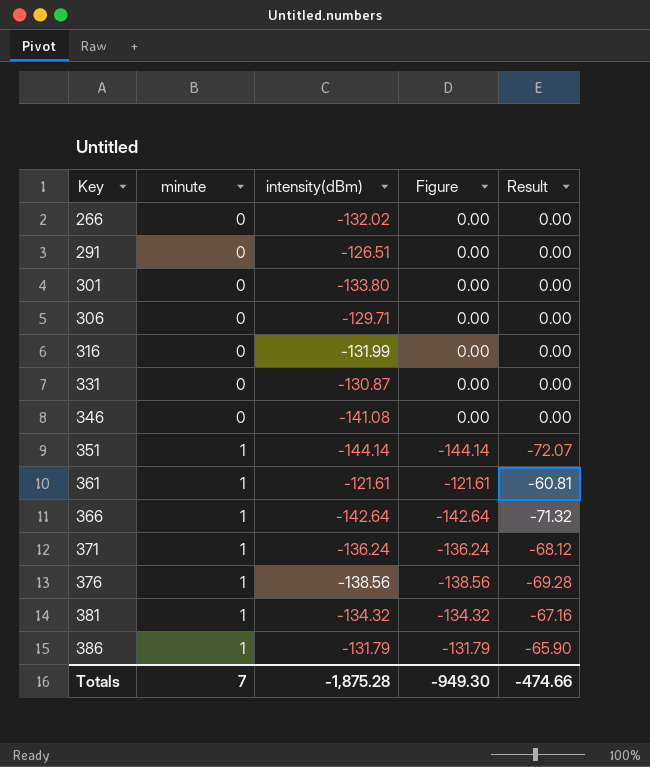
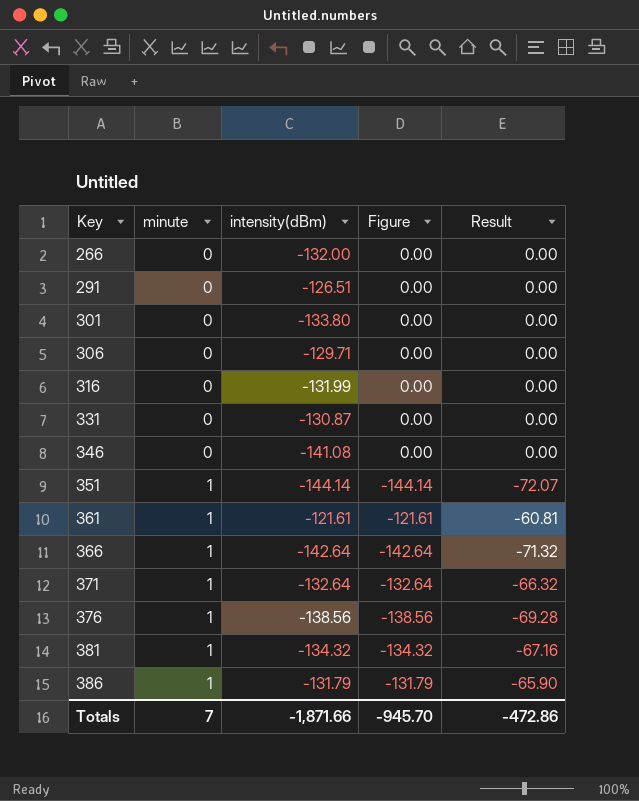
266 | intensity(dBm): -132.02 -> -132.00
371 | intensity(dBm): -136.24 -> -132.64
371 | Figure: -136.24 -> -132.64
371 | Result: -68.12 -> -66.32
Totals | intensity(dBm): -1,875.28 -> -1,871.66
Totals | Figure: -949.30 -> -945.70
Totals | Result: -474.66 -> -472.86

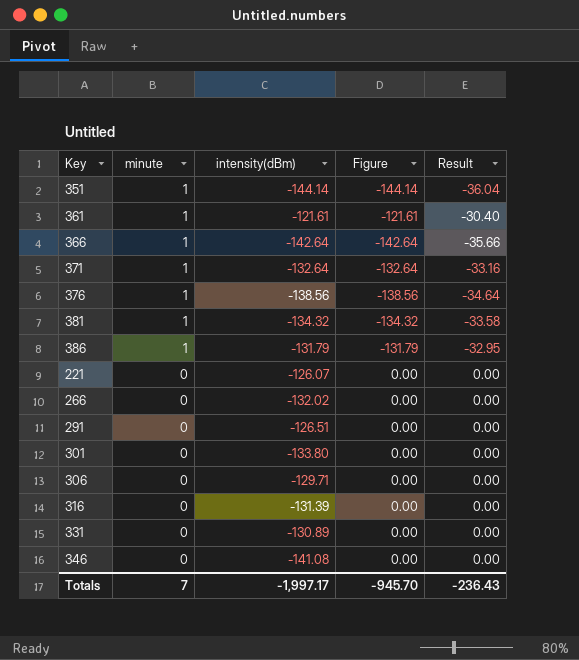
row order: Key ascending -> minute descending
column Result | formula: [Figure] * 0.5 -> [Figure] * 0.25
row 221: none -> 0 | -126.07 | 0.00 | 0.00
266 | intensity(dBm): -132.00 -> -132.02
316 | intensity(dBm): -131.99 -> -131.39
331 | intensity(dBm): -130.87 -> -130.89
Totals | intensity(dBm): -1,871.66 -> -1,997.17
Totals | Result: -472.86 -> -236.43

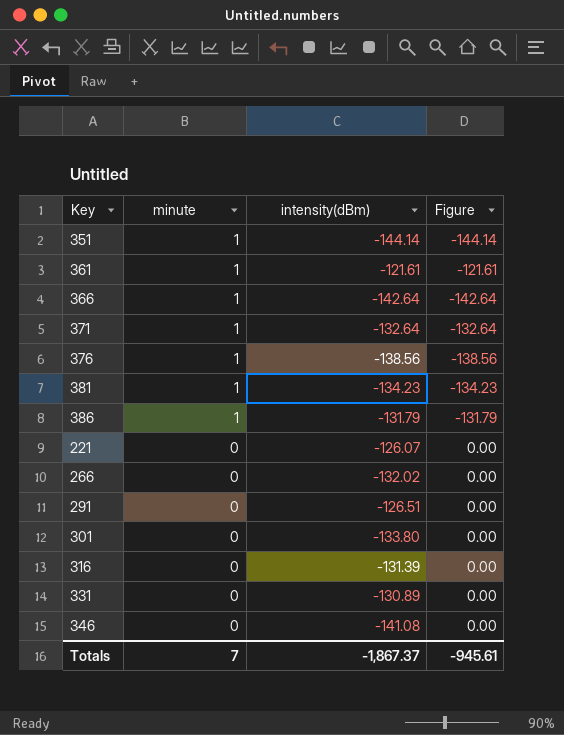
column Result | formula: [Figure] * 0.25 -> none
row 306: 0 | -129.71 | 0.00 | 0.00 -> none
381 | intensity(dBm): -134.32 -> -134.23
381 | Figure: -134.32 -> -134.23
Totals | intensity(dBm): -1,997.17 -> -1,867.37
Totals | Figure: -945.70 -> -945.61

